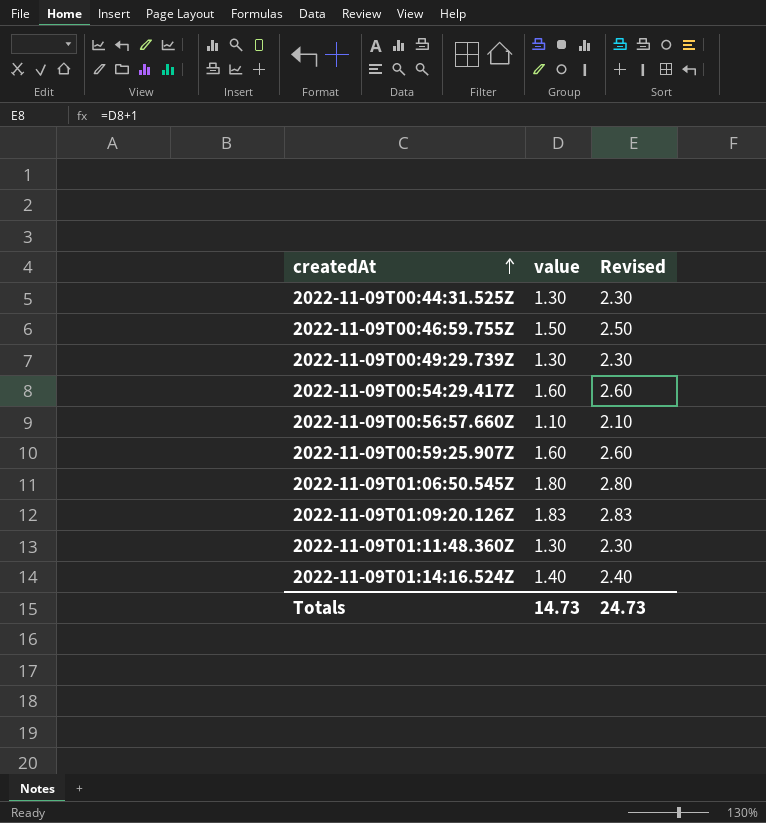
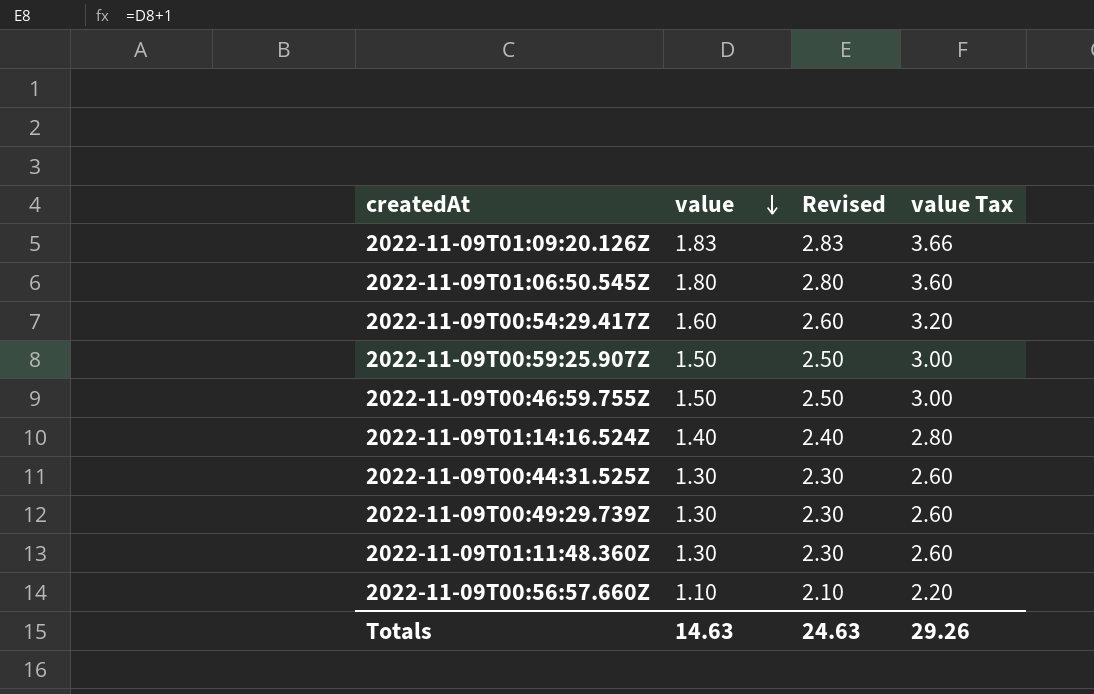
row order: createdAt ascending -> value descending
column value Tax | formula: none -> [value] * 2
2022-11-09T00:59:25.907Z | value: 1.60 -> 1.50
2022-11-09T00:59:25.907Z | Revised: 2.60 -> 2.50
Totals | value: 14.73 -> 14.63
Totals | Revised: 24.73 -> 24.63

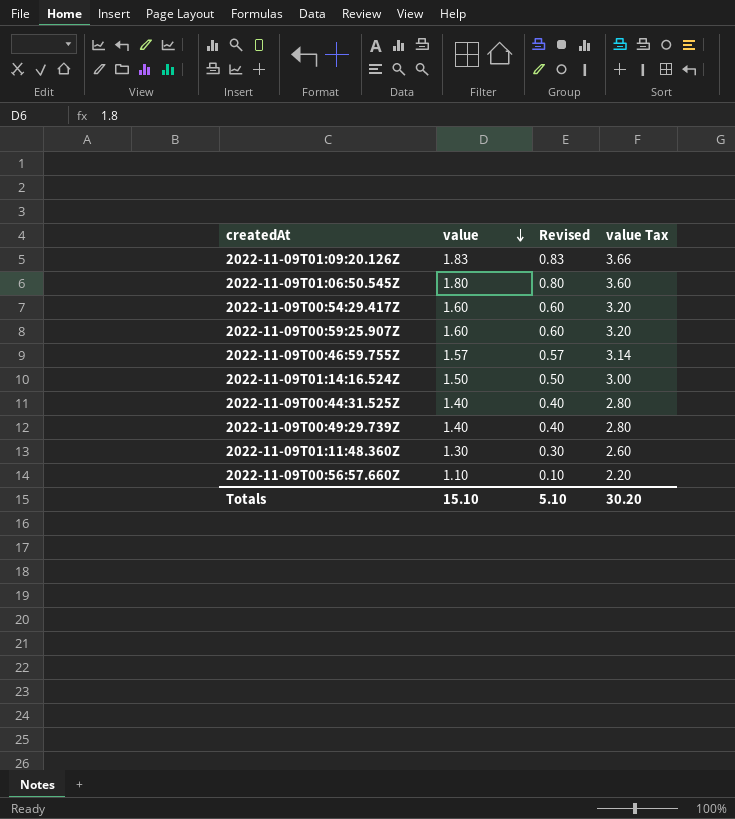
column Revised | formula: [value] + 1 -> [value] - 1
2022-11-09T00:59:25.907Z | value: 1.50 -> 1.60
2022-11-09T00:59:25.907Z | value Tax: 3.00 -> 3.20
2022-11-09T00:46:59.755Z | value: 1.50 -> 1.57
2022-11-09T00:46:59.755Z | value Tax: 3.00 -> 3.14
2022-11-09T01:14:16.524Z | value: 1.40 -> 1.50
2022-11-09T01:14:16.524Z | value Tax: 2.80 -> 3.00
2022-11-09T00:44:31.525Z | value: 1.30 -> 1.40
2022-11-09T00:44:31.525Z | value Tax: 2.60 -> 2.80
2022-11-09T00:49:29.739Z | value: 1.30 -> 1.40
2022-11-09T00:49:29.739Z | value Tax: 2.60 -> 2.80
Totals | value: 14.63 -> 15.10
Totals | Revised: 24.63 -> 5.10
Totals | value Tax: 29.26 -> 30.20

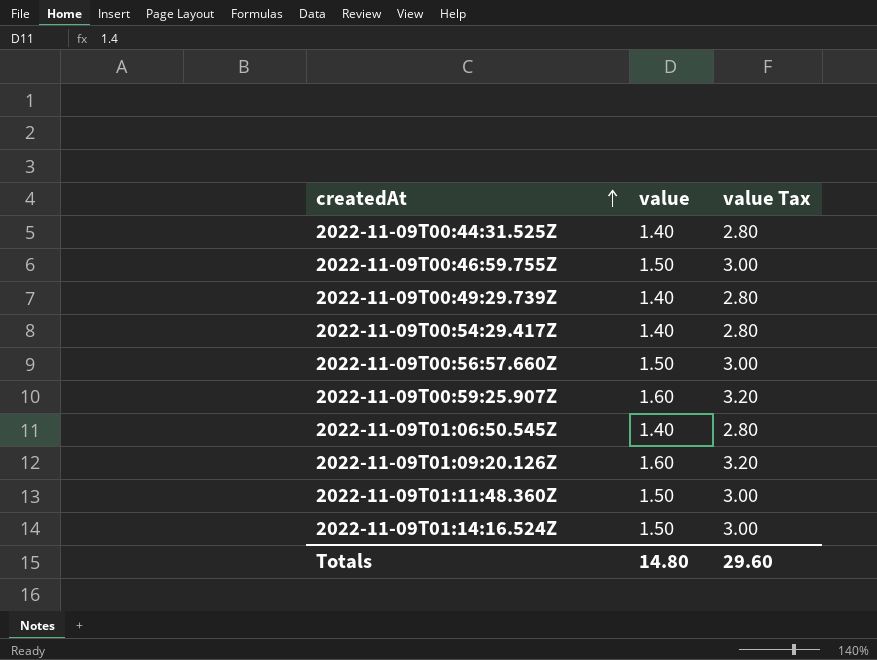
row order: value descending -> createdAt ascending
column Revised | formula: [value] - 1 -> none
2022-11-09T00:46:59.755Z | value: 1.57 -> 1.50
2022-11-09T00:46:59.755Z | value Tax: 3.14 -> 3.00
2022-11-09T00:54:29.417Z | value: 1.60 -> 1.40
2022-11-09T00:54:29.417Z | value Tax: 3.20 -> 2.80
2022-11-09T00:56:57.660Z | value: 1.10 -> 1.50
2022-11-09T00:56:57.660Z | value Tax: 2.20 -> 3.00
2022-11-09T01:06:50.545Z | value: 1.80 -> 1.40
2022-11-09T01:06:50.545Z | value Tax: 3.60 -> 2.80
2022-11-09T01:09:20.126Z | value: 1.83 -> 1.60
2022-11-09T01:09:20.126Z | value Tax: 3.66 -> 3.20
2022-11-09T01:11:48.360Z | value: 1.30 -> 1.50
2022-11-09T01:11:48.360Z | value Tax: 2.60 -> 3.00
Totals | value: 15.10 -> 14.80
Totals | value Tax: 30.20 -> 29.60

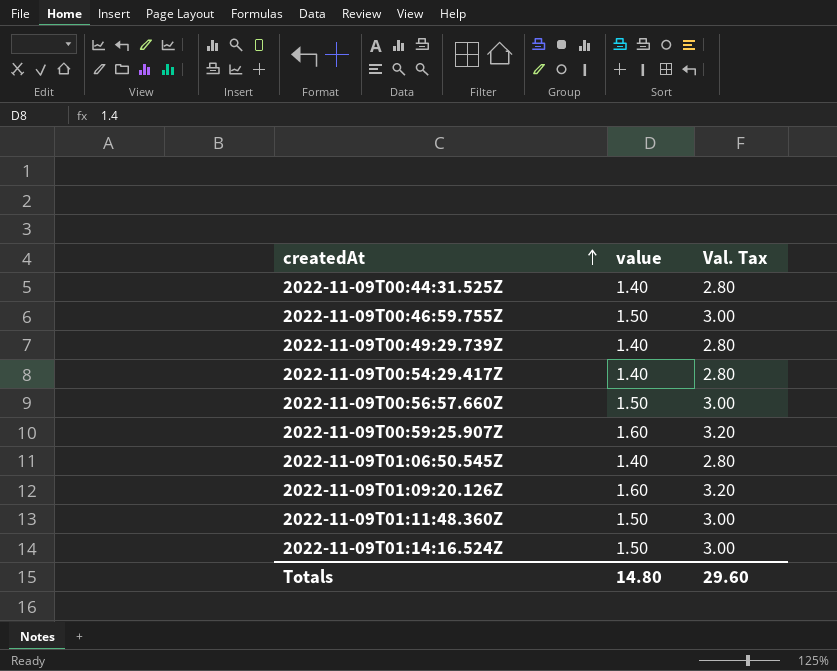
column name: value Tax -> Val. Tax

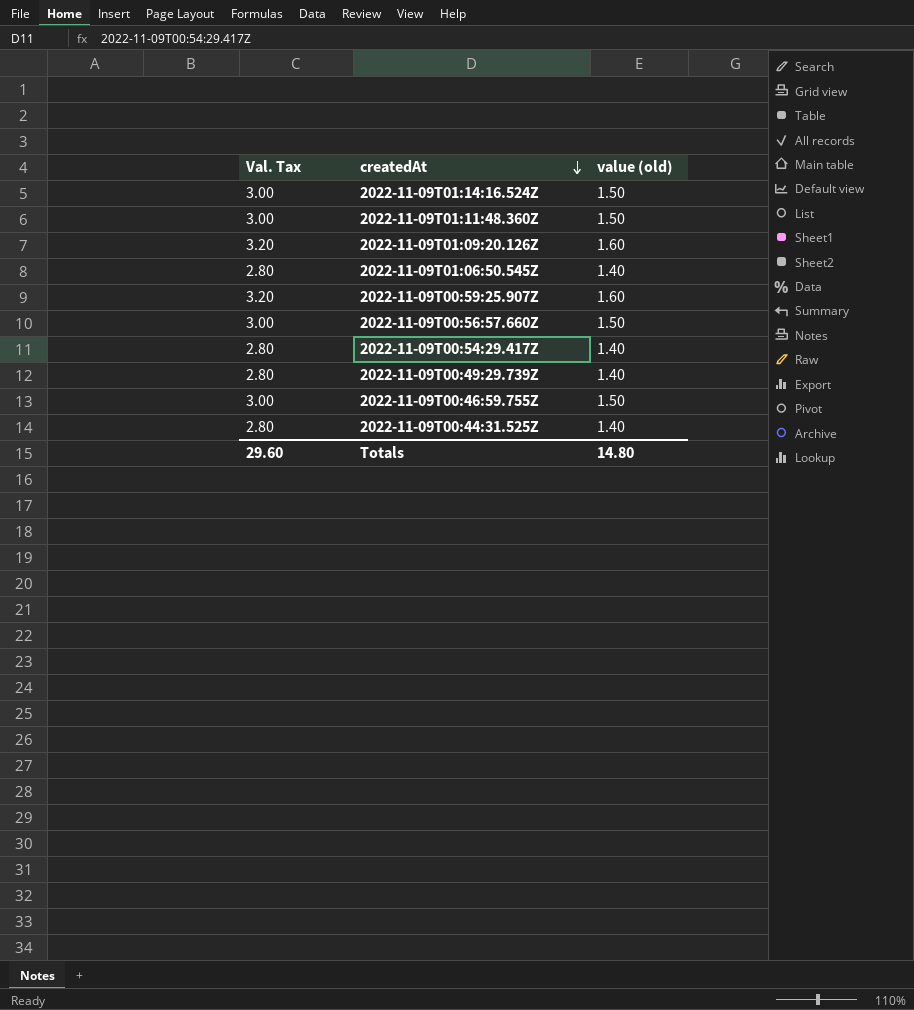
row order: createdAt ascending -> createdAt descending
column Val. Tax | position: 3 -> 1
column name: value -> value (old)

